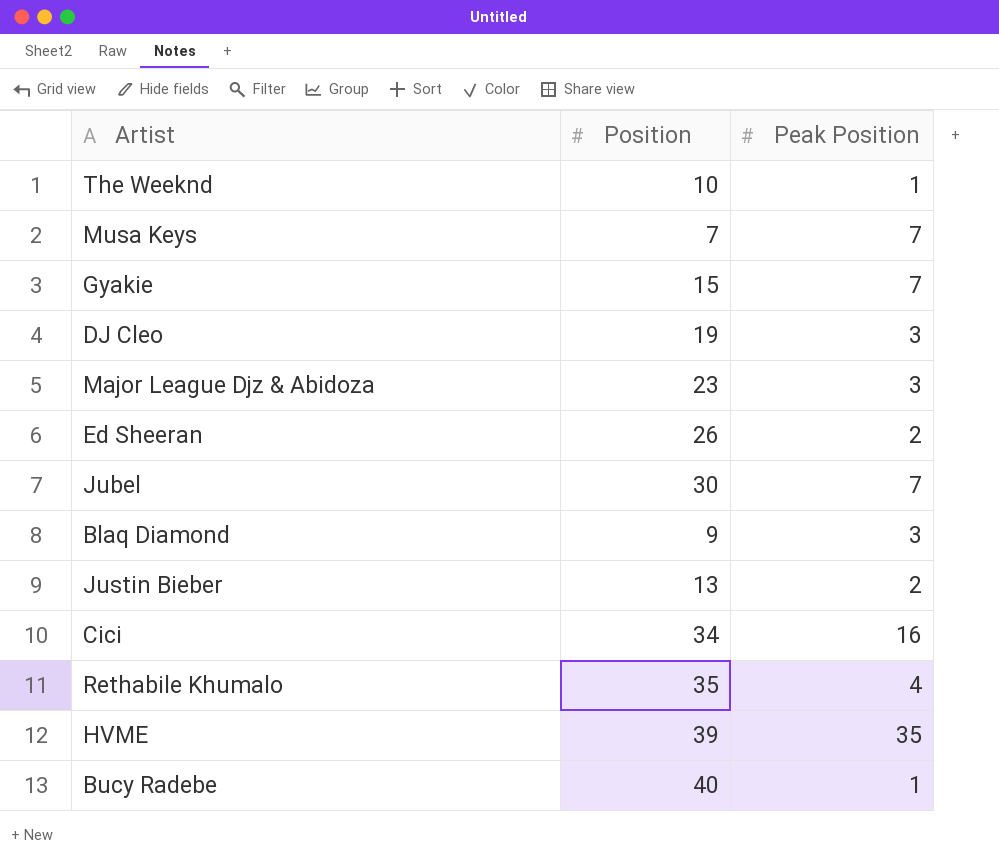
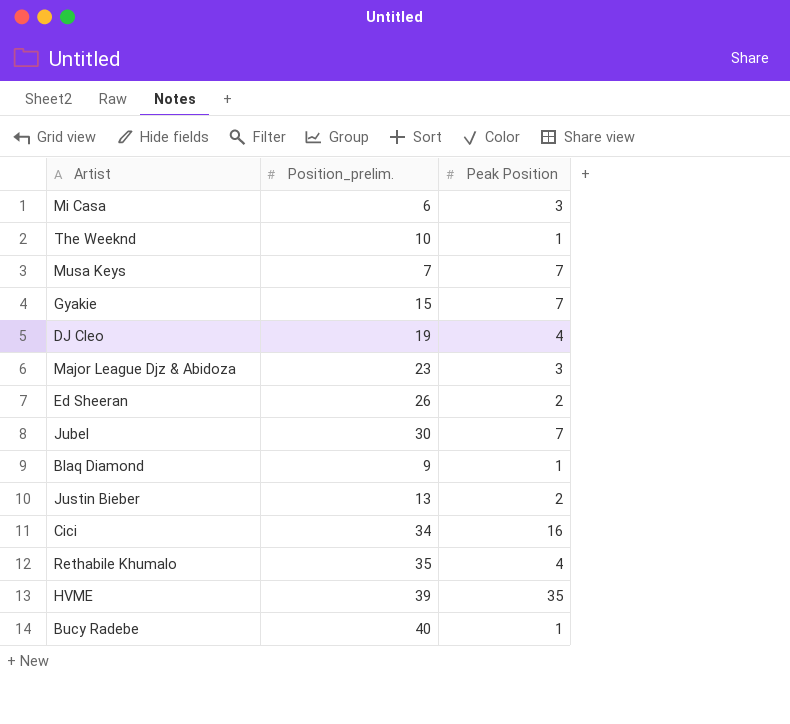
column name: Position -> Position_prelim.
row Mi Casa: none -> 6 | 3
DJ Cleo | Peak Position: 3 -> 4
Blaq Diamond | Peak Position: 3 -> 1

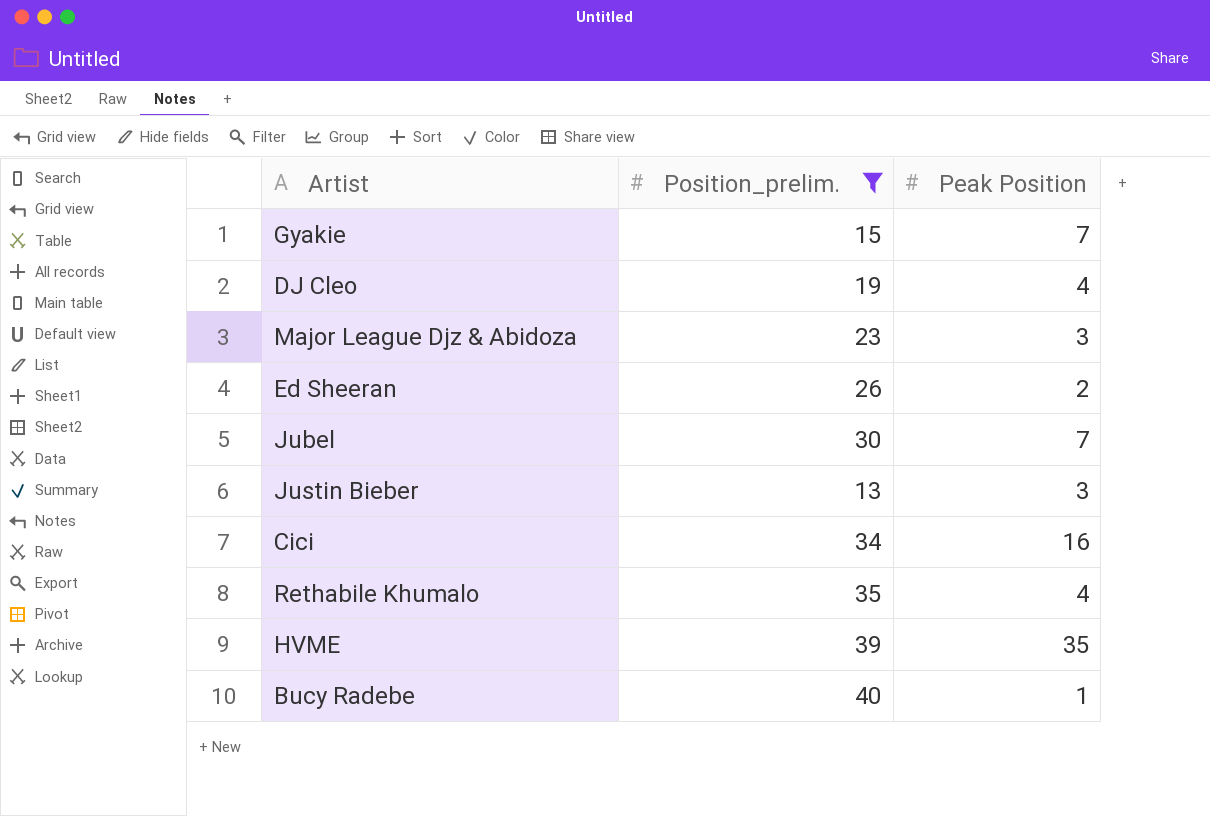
filter: none -> Position_prelim. >= 13
Justin Bieber | Peak Position: 2 -> 3

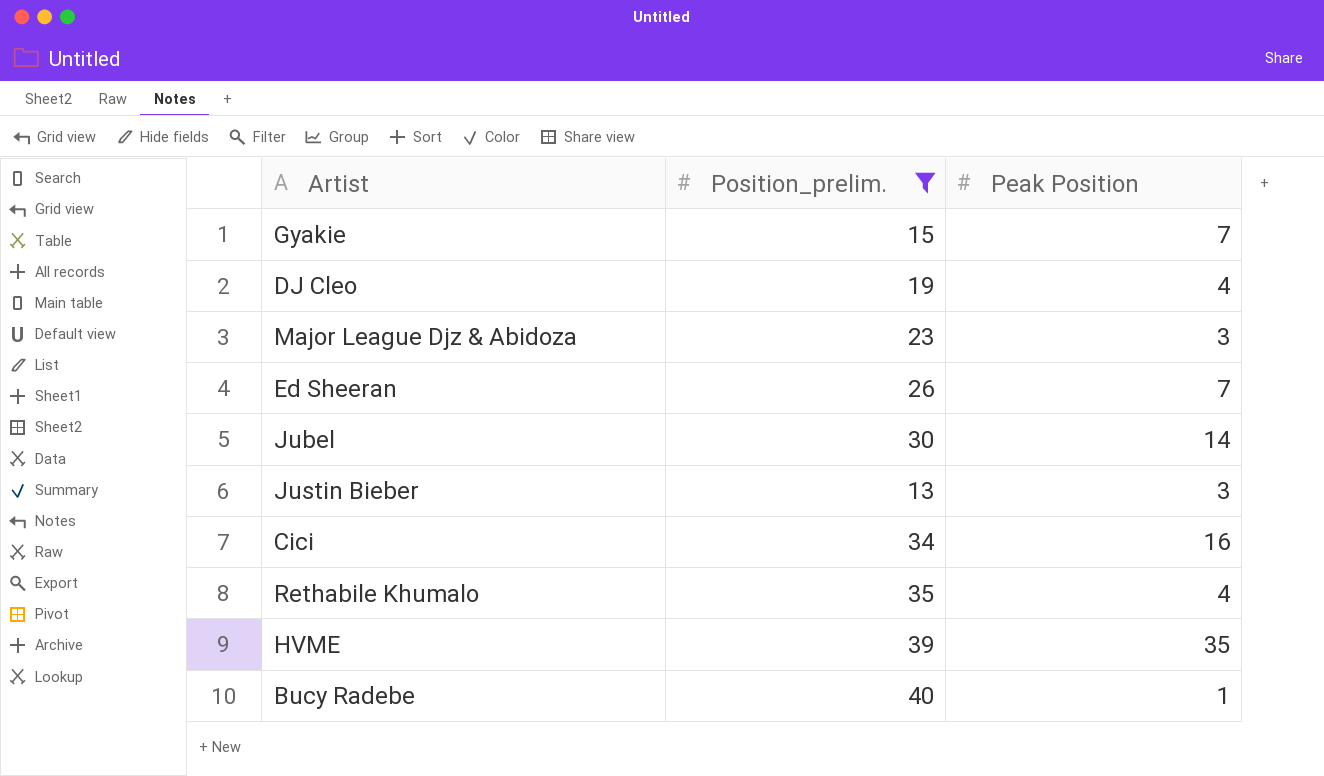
Ed Sheeran | Peak Position: 2 -> 7
Jubel | Peak Position: 7 -> 14

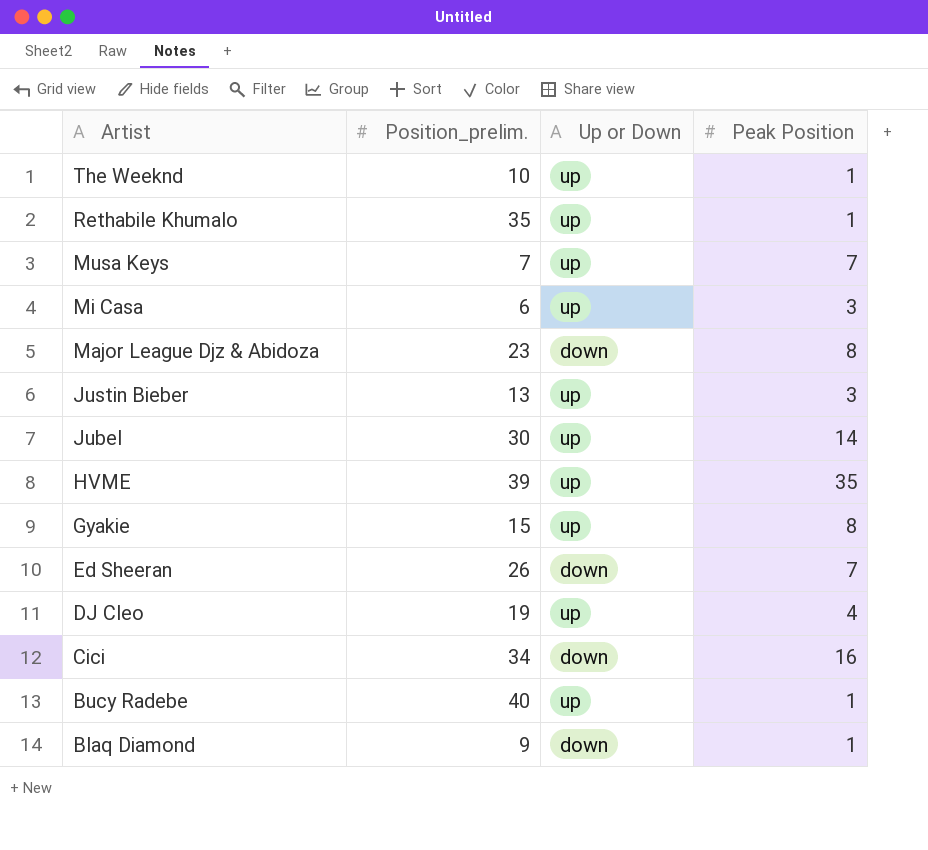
filter: Position_prelim. >= 13 -> none
row order: none -> Artist descending
column Up or Down | position: none -> 3
Rethabile Khumalo | Peak Position: 4 -> 1
Major League Djz & Abidoza | Peak Position: 3 -> 8
Gyakie | Peak Position: 7 -> 8

